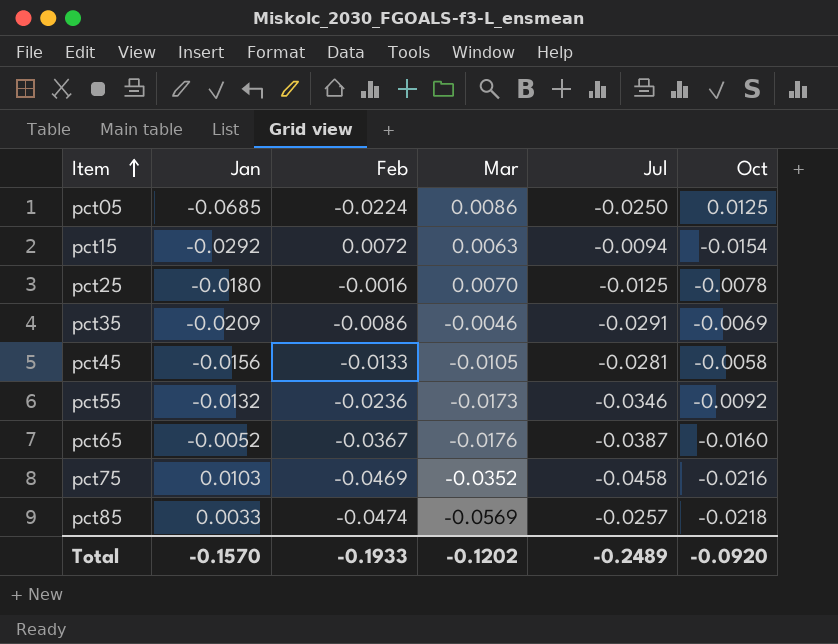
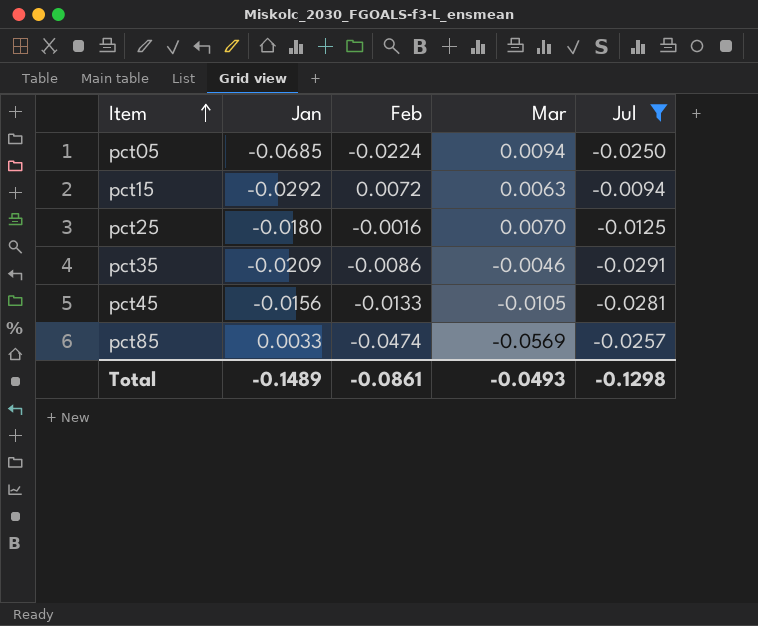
filter: none -> Jul >= -0.0291
column Oct | position: 6 -> none
pct05 | Mar: 0.0086 -> 0.0094
Total | Jan: -0.1570 -> -0.1489
Total | Feb: -0.1933 -> -0.0861
Total | Mar: -0.1202 -> -0.0493
Total | Jul: -0.2489 -> -0.1298

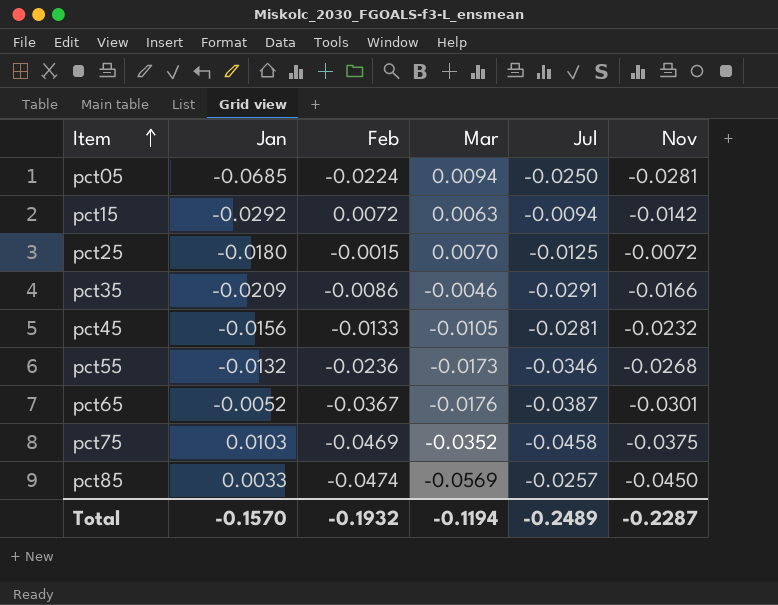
filter: Jul >= -0.0291 -> none
column Nov | position: none -> 6
pct25 | Feb: -0.0016 -> -0.0015
Total | Jan: -0.1489 -> -0.1570
Total | Feb: -0.0861 -> -0.1932
Total | Mar: -0.0493 -> -0.1194
Total | Jul: -0.1298 -> -0.2489

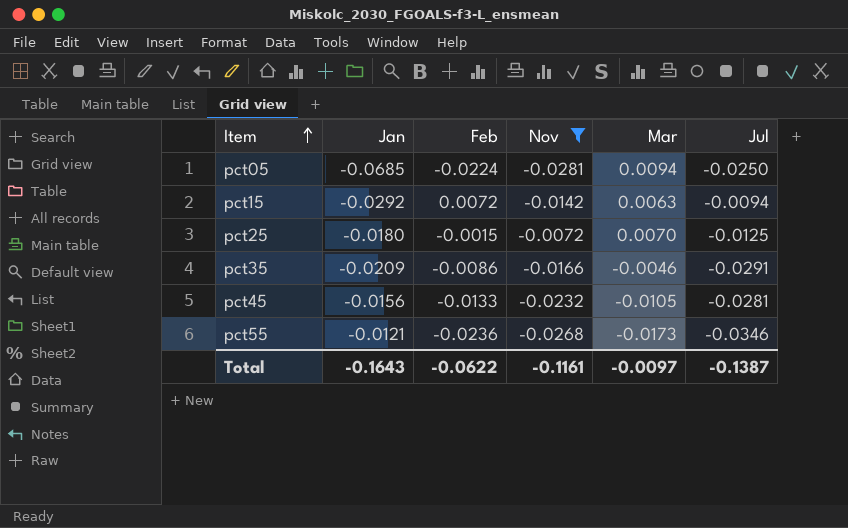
filter: none -> Nov >= -0.0281
column Nov | position: 6 -> 4
pct55 | Jan: -0.0132 -> -0.0121
Total | Jan: -0.1570 -> -0.1643
Total | Feb: -0.1932 -> -0.0622
Total | Nov: -0.2287 -> -0.1161
Total | Mar: -0.1194 -> -0.0097
Total | Jul: -0.2489 -> -0.1387

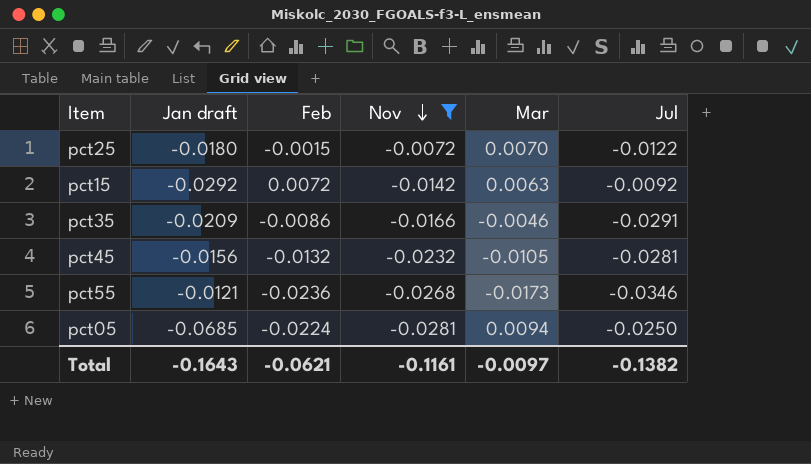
row order: Item ascending -> Nov descending
column name: Jan -> Jan draft
pct25 | Jul: -0.0125 -> -0.0122
pct15 | Jul: -0.0094 -> -0.0092
pct45 | Feb: -0.0133 -> -0.0132
Total | Feb: -0.0622 -> -0.0621
Total | Jul: -0.1387 -> -0.1382

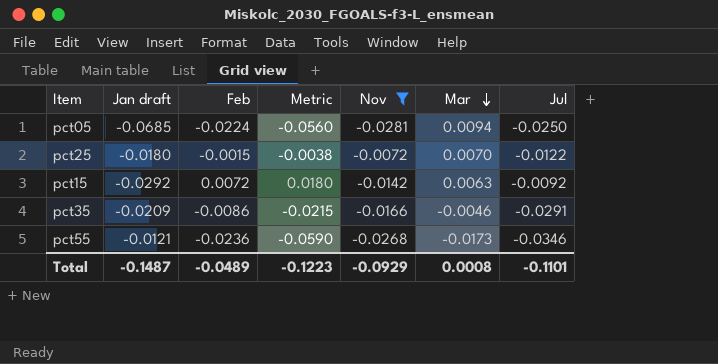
row order: Nov descending -> Mar descending
column Metric | formula: none -> [Feb] * 2.5
row pct45: -0.0156 | -0.0132 | -0.0232 | -0.0105 | -0.0281 -> none
Total | Jan draft: -0.1643 -> -0.1487
Total | Feb: -0.0621 -> -0.0489
Total | Nov: -0.1161 -> -0.0929
Total | Mar: -0.0097 -> 0.0008
Total | Jul: -0.1382 -> -0.1101

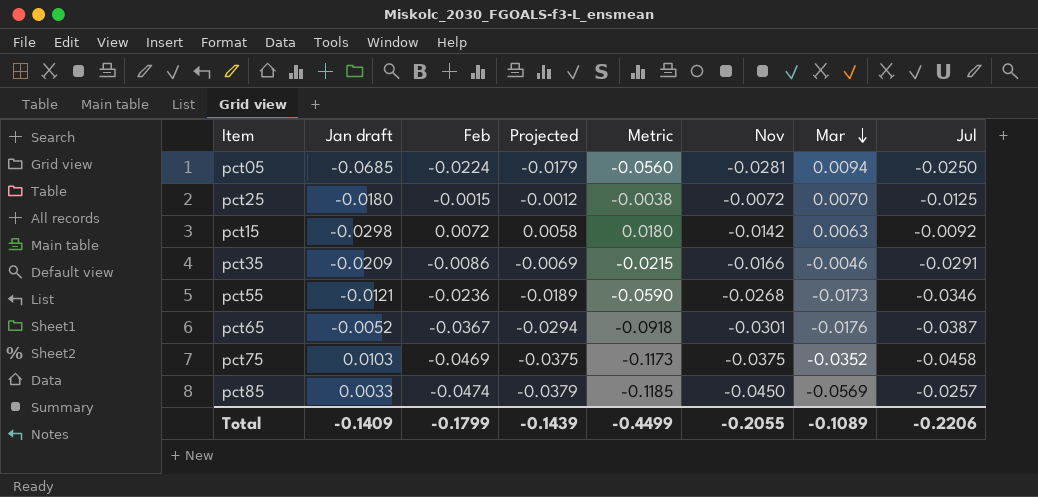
filter: Nov >= -0.0281 -> none
column Projected | formula: none -> [Feb] * 0.8
pct25 | Jul: -0.0122 -> -0.0125
pct15 | Jan draft: -0.0292 -> -0.0298
Total | Jan draft: -0.1487 -> -0.1409
Total | Feb: -0.0489 -> -0.1799
Total | Metric: -0.1223 -> -0.4499
Total | Nov: -0.0929 -> -0.2055
Total | Mar: 0.0008 -> -0.1089
Total | Jul: -0.1101 -> -0.2206

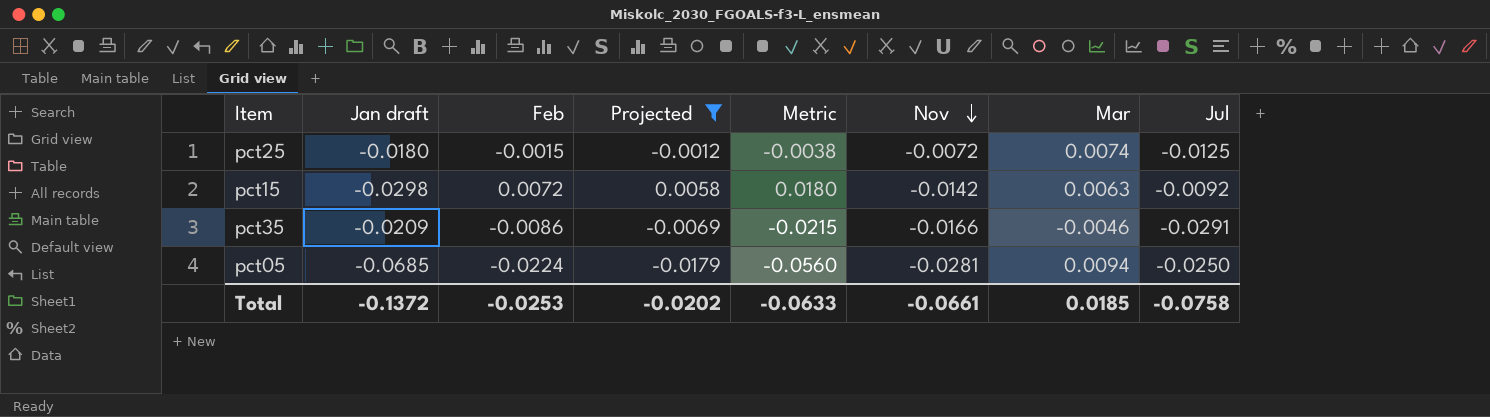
filter: none -> Projected >= -0.0179
row order: Mar descending -> Nov descending
pct25 | Mar: 0.0070 -> 0.0074
Total | Jan draft: -0.1409 -> -0.1372
Total | Feb: -0.1799 -> -0.0253
Total | Projected: -0.1439 -> -0.0202
Total | Metric: -0.4499 -> -0.0633
Total | Nov: -0.2055 -> -0.0661
Total | Mar: -0.1089 -> 0.0185
Total | Jul: -0.2206 -> -0.0758

